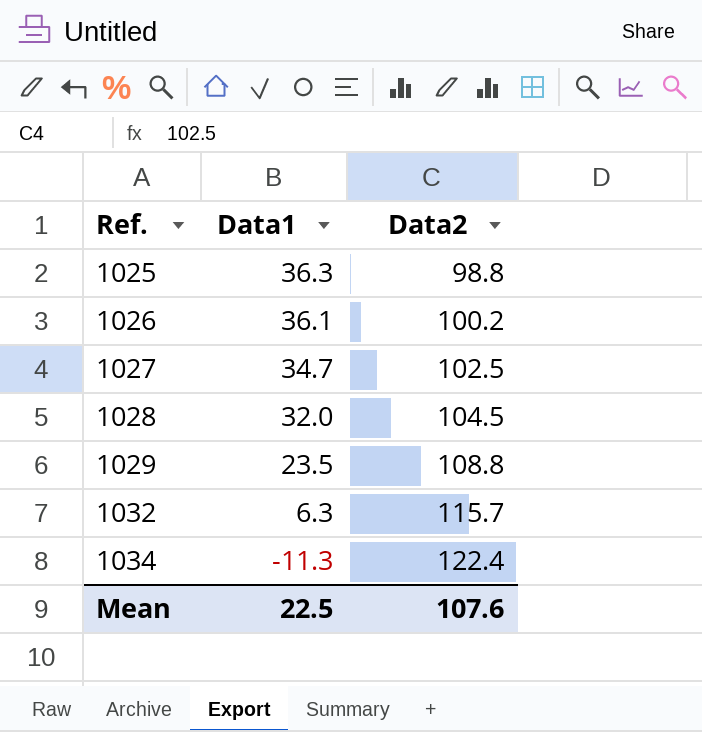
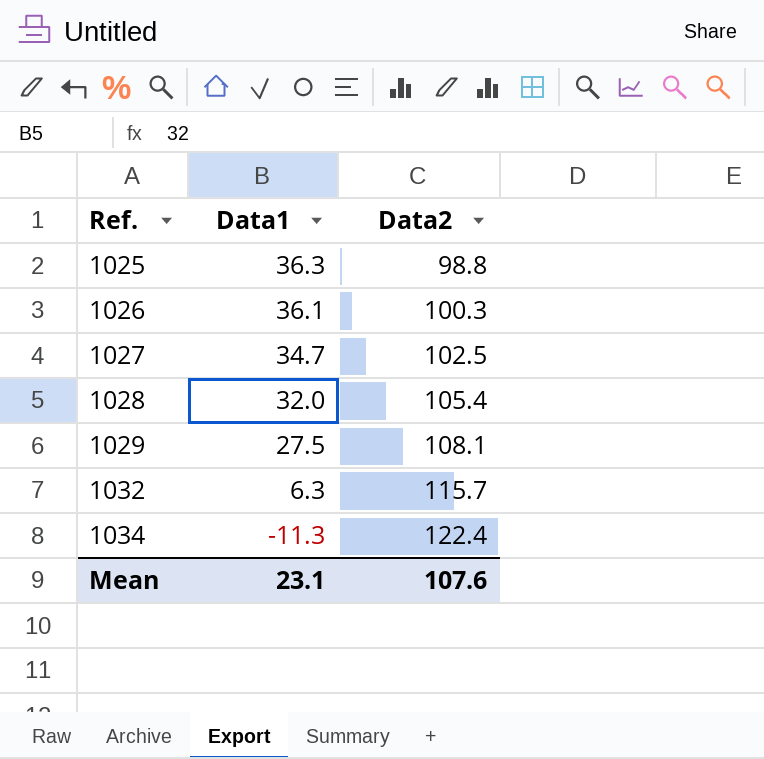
1026 | Data2: 100.2 -> 100.3
1028 | Data2: 104.5 -> 105.4
1029 | Data1: 23.5 -> 27.5
1029 | Data2: 108.8 -> 108.1
Mean | Data1: 22.5 -> 23.1

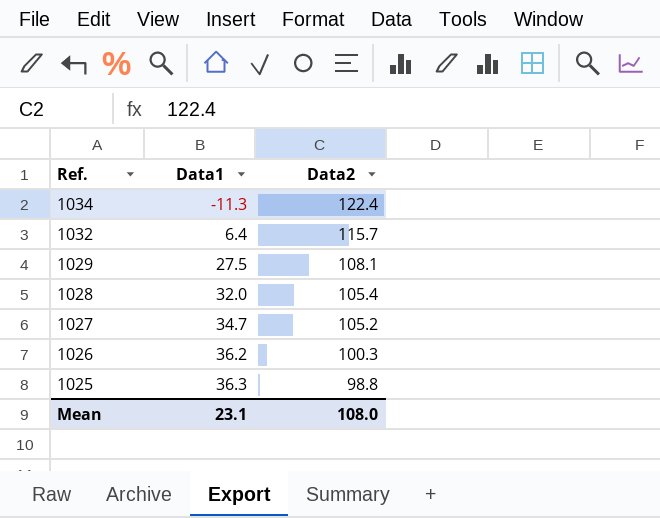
row order: Ref. ascending -> Ref. descending
1032 | Data1: 6.3 -> 6.4
1027 | Data2: 102.5 -> 105.2
1026 | Data1: 36.1 -> 36.2
Mean | Data2: 107.6 -> 108.0

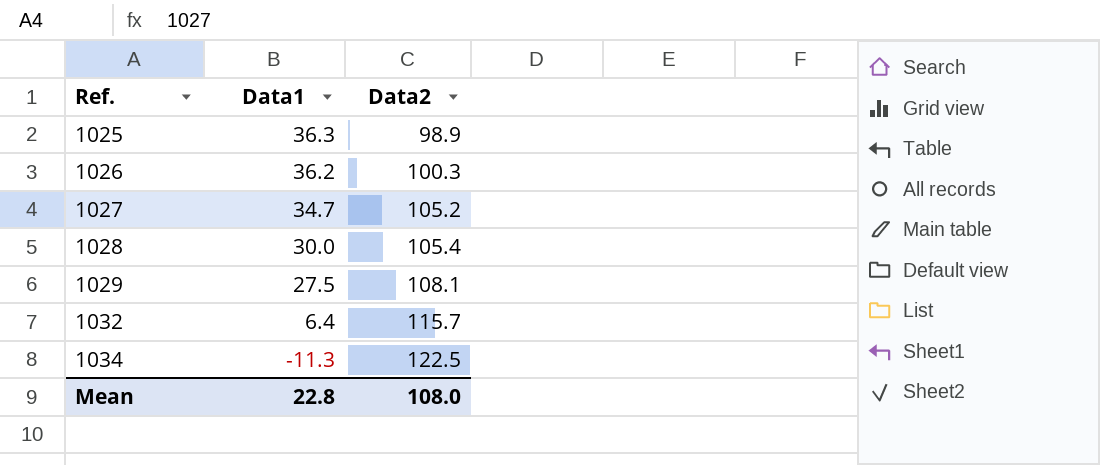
row order: Ref. descending -> Ref. ascending
1025 | Data2: 98.8 -> 98.9
1028 | Data1: 32.0 -> 30.0
1034 | Data2: 122.4 -> 122.5
Mean | Data1: 23.1 -> 22.8

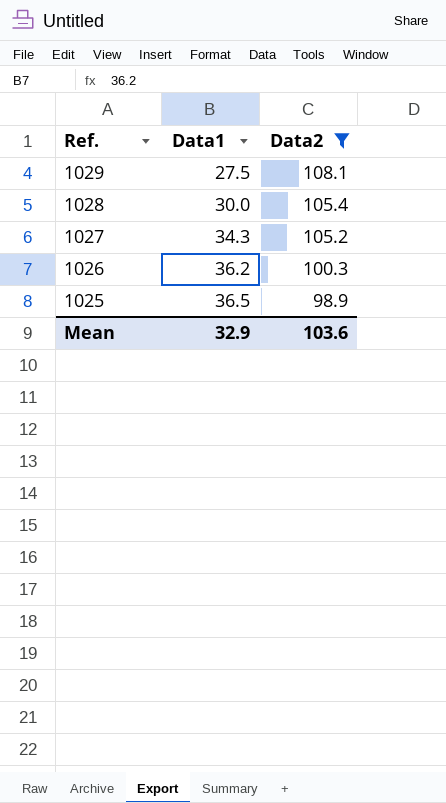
filter: none -> Data2 <= 108.1
row order: Ref. ascending -> Ref. descending
1027 | Data1: 34.7 -> 34.3
1025 | Data1: 36.3 -> 36.5
Mean | Data1: 22.8 -> 32.9
Mean | Data2: 108.0 -> 103.6

